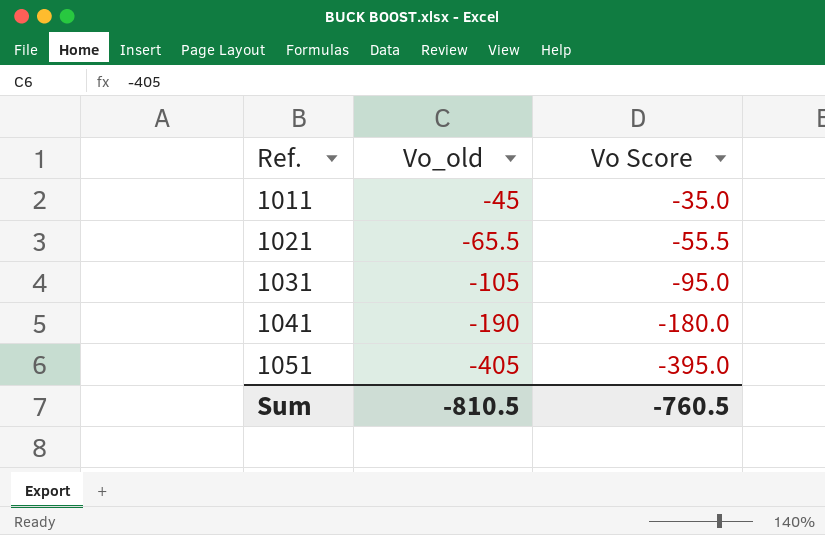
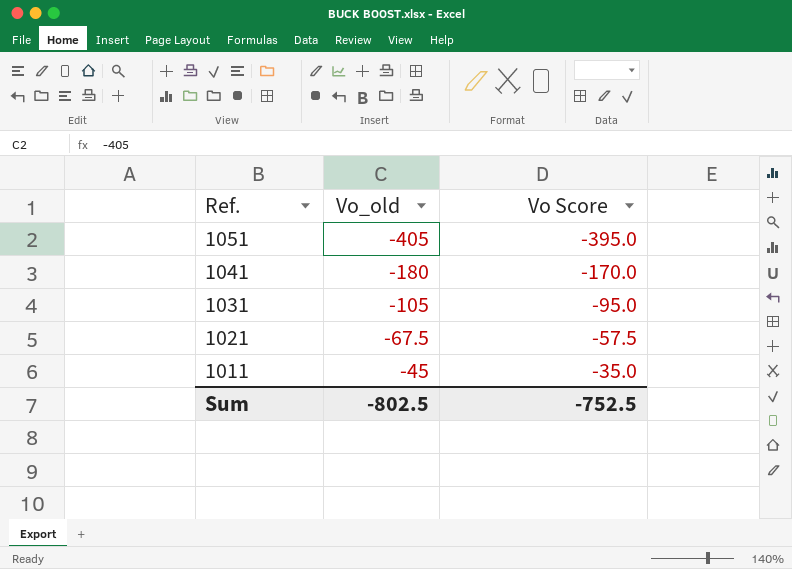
row order: Ref. ascending -> Ref. descending
1041 | Vo_old: -190 -> -180
1041 | Vo Score: -180.0 -> -170.0
1021 | Vo_old: -65.5 -> -67.5
1021 | Vo Score: -55.5 -> -57.5
Sum | Vo_old: -810.5 -> -802.5
Sum | Vo Score: -760.5 -> -752.5

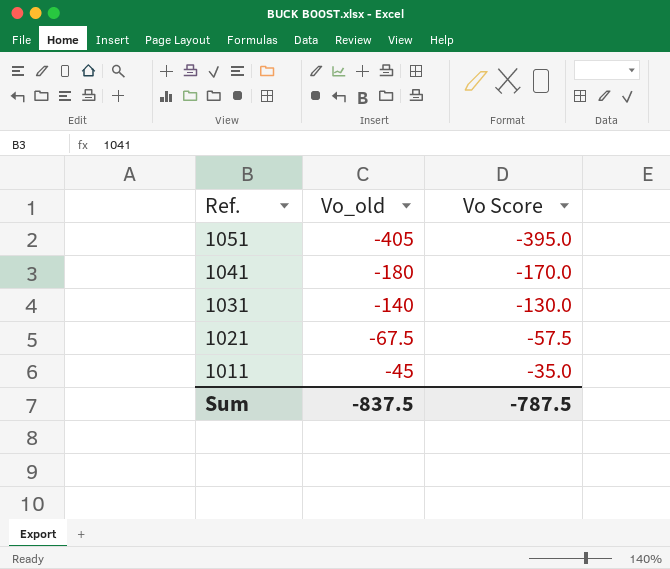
1031 | Vo_old: -105 -> -140
1031 | Vo Score: -95.0 -> -130.0
Sum | Vo_old: -802.5 -> -837.5
Sum | Vo Score: -752.5 -> -787.5

